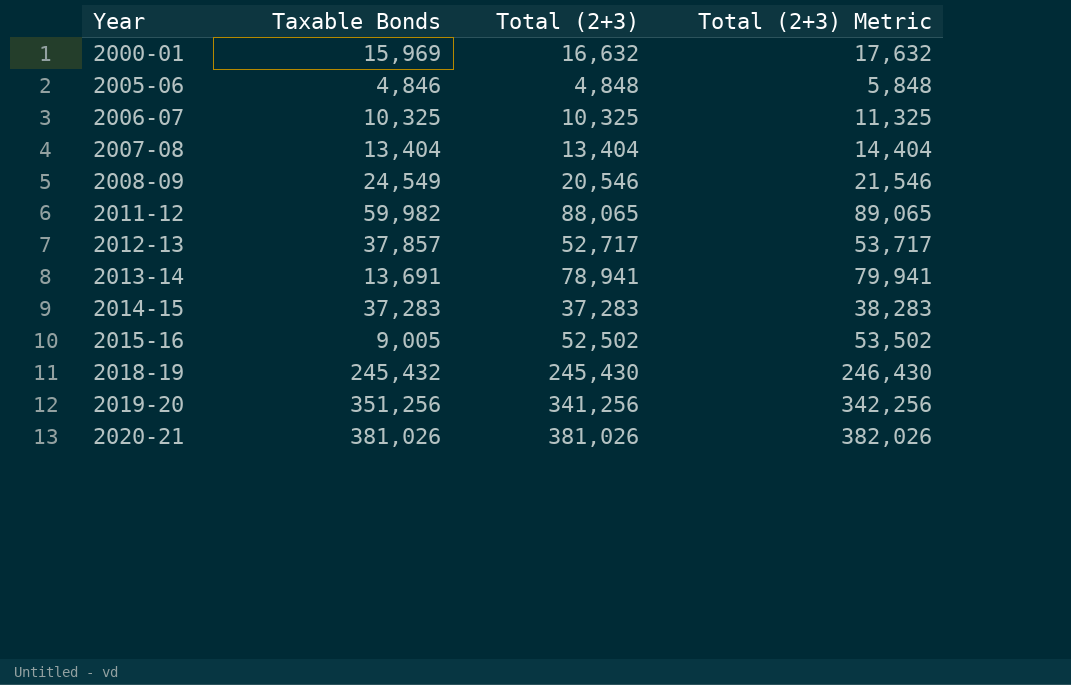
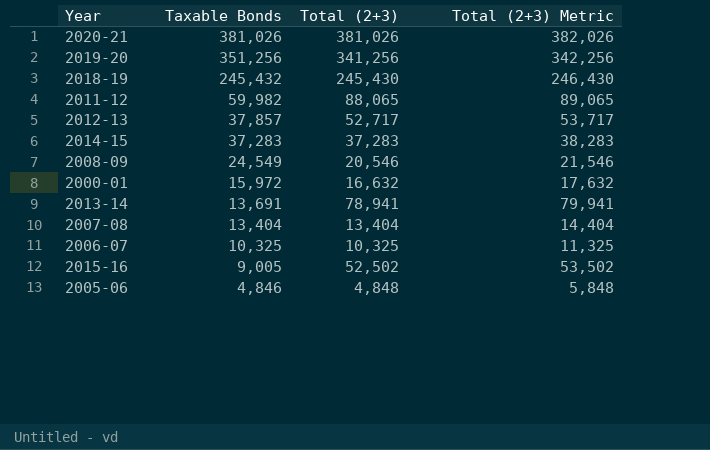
row order: Year ascending -> Taxable Bonds descending
2000-01 | Taxable Bonds: 15,969 -> 15,972

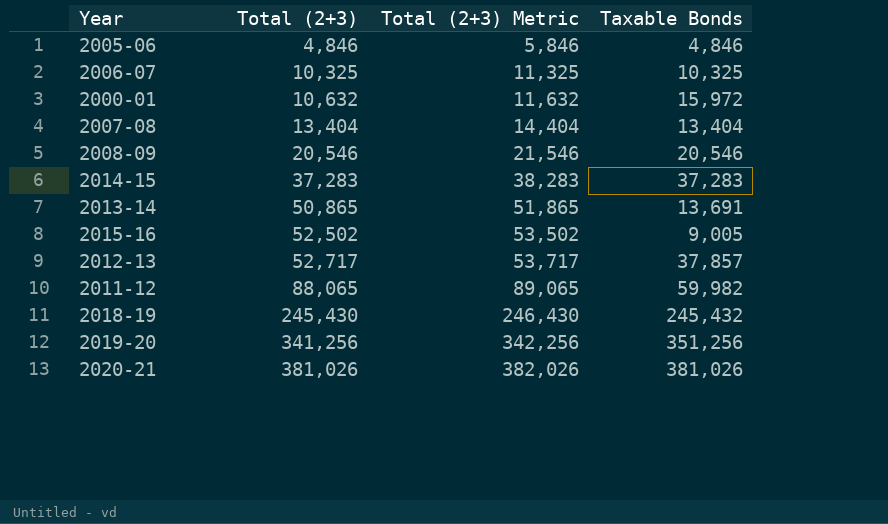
row order: Taxable Bonds descending -> Total (2+3) ascending
column Taxable Bonds | position: 2 -> 4
2005-06 | Total (2+3): 4,848 -> 4,846
2005-06 | Total (2+3) Metric: 5,848 -> 5,846
2000-01 | Total (2+3): 16,632 -> 10,632
2000-01 | Total (2+3) Metric: 17,632 -> 11,632
2008-09 | Taxable Bonds: 24,549 -> 20,546
2013-14 | Total (2+3): 78,941 -> 50,865
2013-14 | Total (2+3) Metric: 79,941 -> 51,865

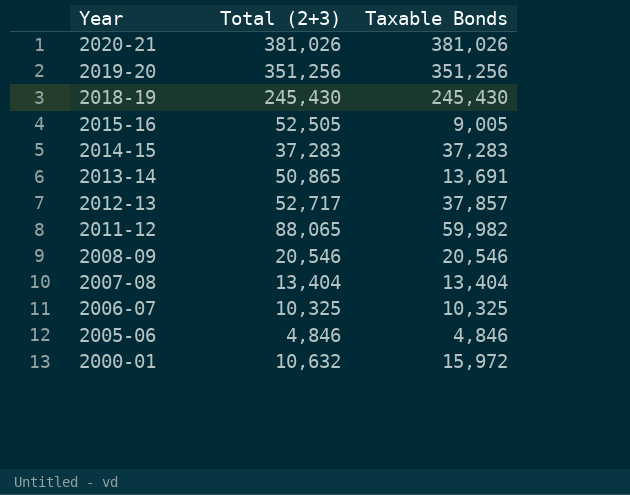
row order: Total (2+3) ascending -> Year descending
column Total (2+3) Metric | formula: [Total (2+3)] + 1000 -> none
2019-20 | Total (2+3): 341,256 -> 351,256
2018-19 | Taxable Bonds: 245,432 -> 245,430
2015-16 | Total (2+3): 52,502 -> 52,505

